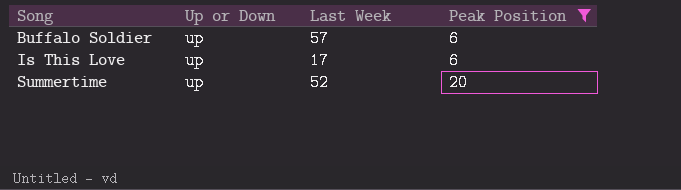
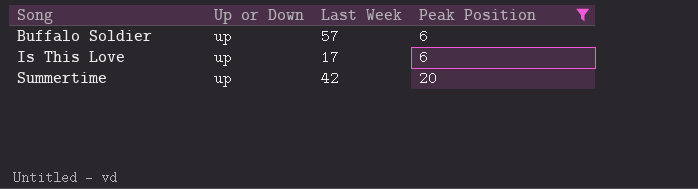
Summertime | Last Week: 52 -> 42

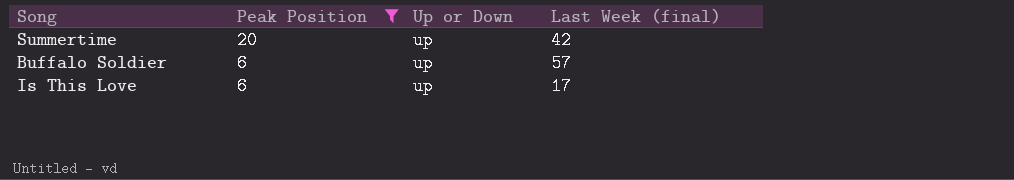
row order: Song ascending -> Peak Position descending
column Peak Position | position: 4 -> 2
column name: Last Week -> Last Week (final)

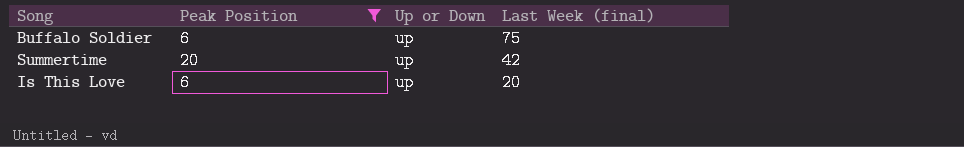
row order: Peak Position descending -> Last Week (final) descending
Buffalo Soldier | Last Week (final): 57 -> 75
Is This Love | Last Week (final): 17 -> 20

